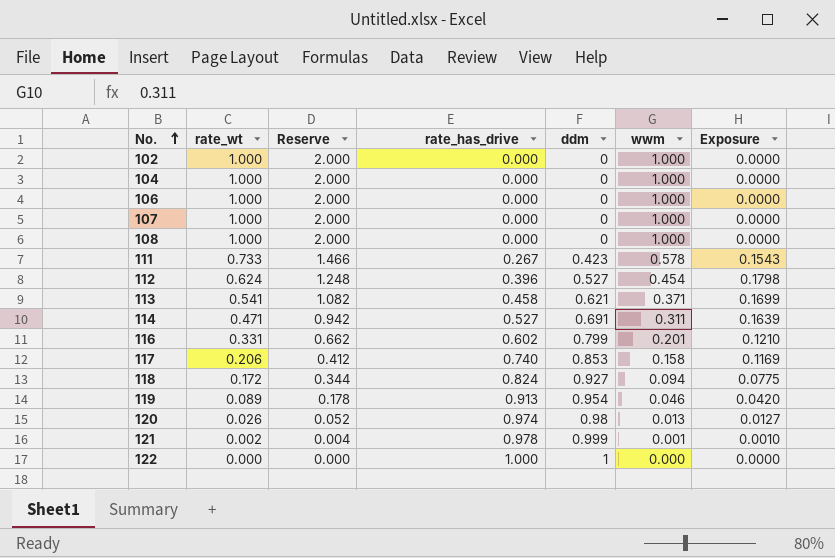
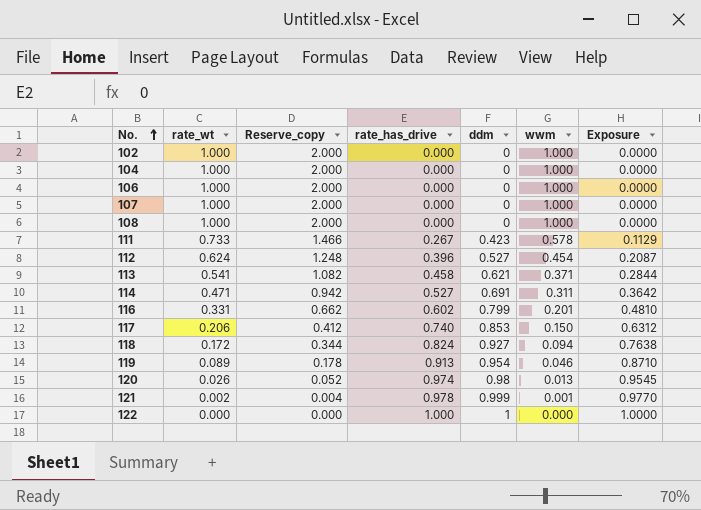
column name: Reserve -> Reserve_copy
column Exposure | formula: [rate_has_drive] * [wwm] -> [rate_has_drive] * [ddm]
117 | wwm: 0.158 -> 0.150

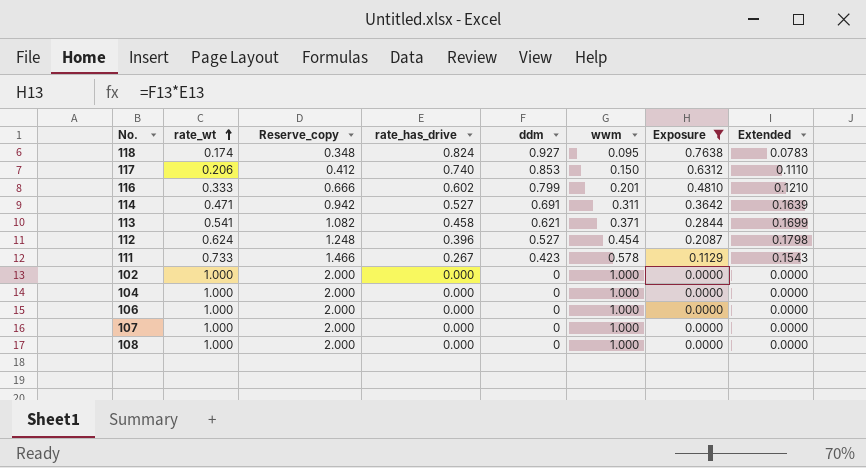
filter: none -> Exposure <= 0.7638
row order: No. ascending -> rate_wt ascending
column Extended | formula: none -> [rate_has_drive] * [wwm]
118 | rate_wt: 0.172 -> 0.174
118 | Reserve_copy: 0.344 -> 0.348
118 | wwm: 0.094 -> 0.095
116 | rate_wt: 0.331 -> 0.333
116 | Reserve_copy: 0.662 -> 0.666

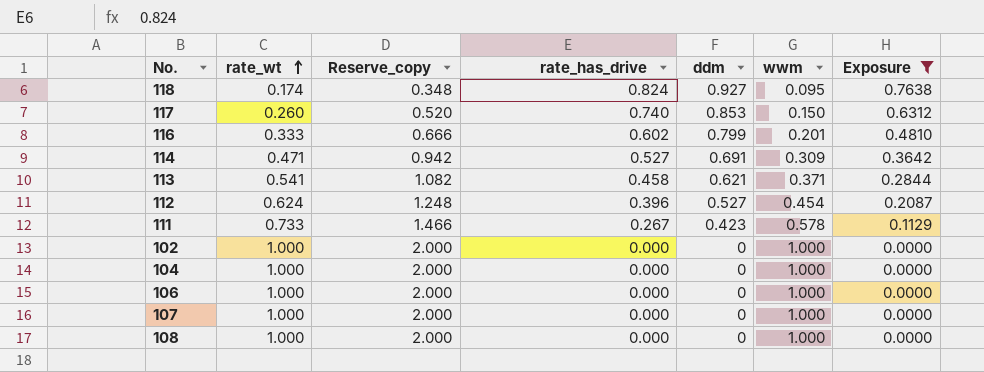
column Extended | formula: [rate_has_drive] * [wwm] -> none
117 | rate_wt: 0.206 -> 0.260
117 | Reserve_copy: 0.412 -> 0.520
114 | wwm: 0.311 -> 0.309

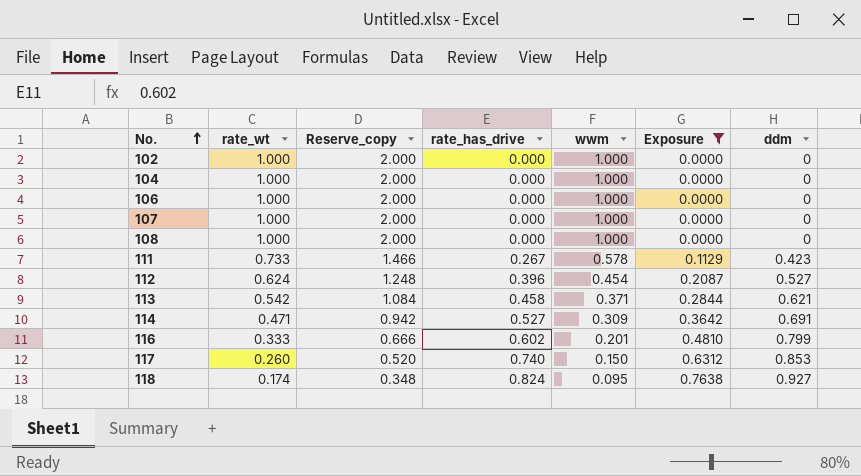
row order: rate_wt ascending -> No. ascending
column ddm | position: 5 -> 7
113 | rate_wt: 0.541 -> 0.542
113 | Reserve_copy: 1.082 -> 1.084

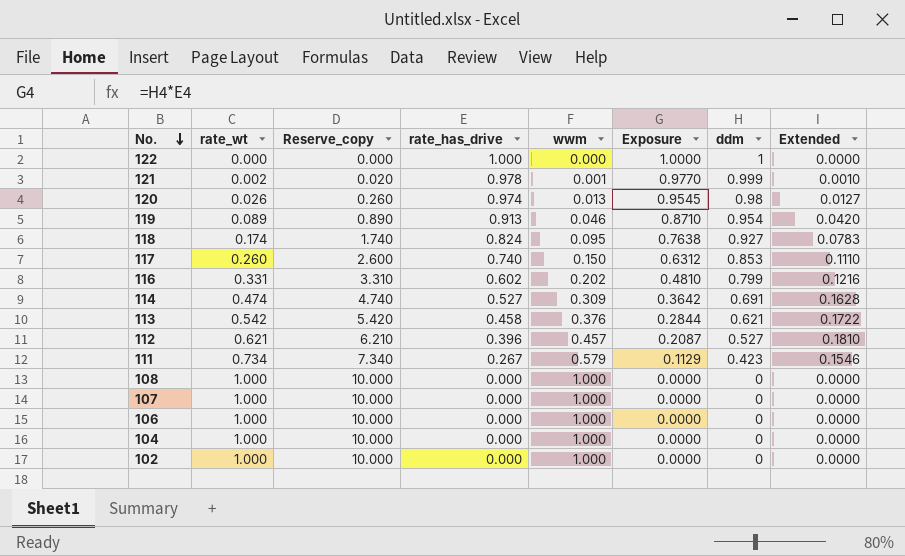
filter: Exposure <= 0.7638 -> none
row order: No. ascending -> No. descending
column Reserve_copy | formula: [rate_wt] * 2 -> [rate_wt] * 10
column Extended | formula: none -> [rate_has_drive] * [wwm]
116 | rate_wt: 0.333 -> 0.331
116 | wwm: 0.201 -> 0.202
114 | rate_wt: 0.471 -> 0.474
113 | wwm: 0.371 -> 0.376
112 | rate_wt: 0.624 -> 0.621
112 | wwm: 0.454 -> 0.457
111 | rate_wt: 0.733 -> 0.734
111 | wwm: 0.578 -> 0.579

